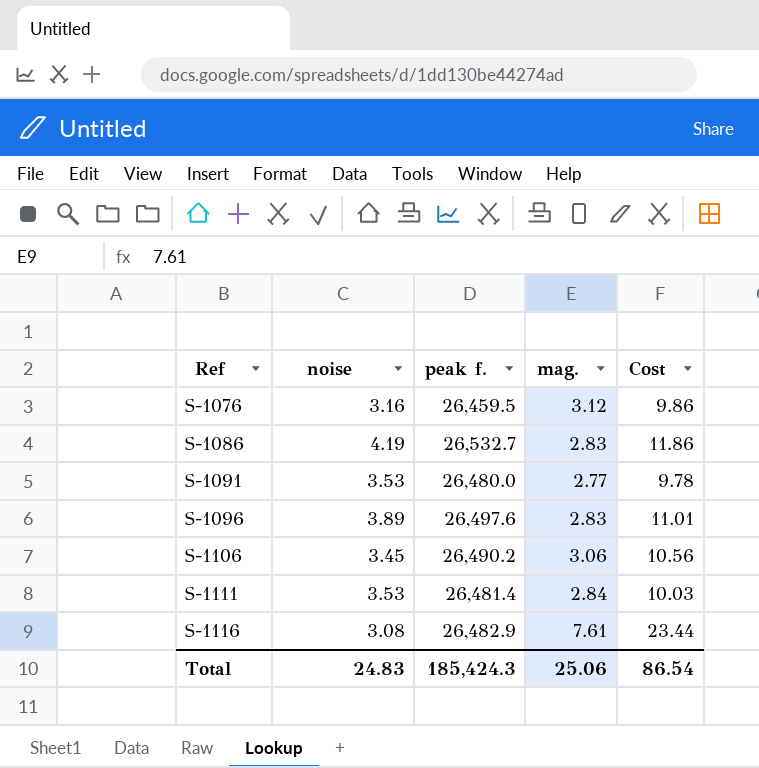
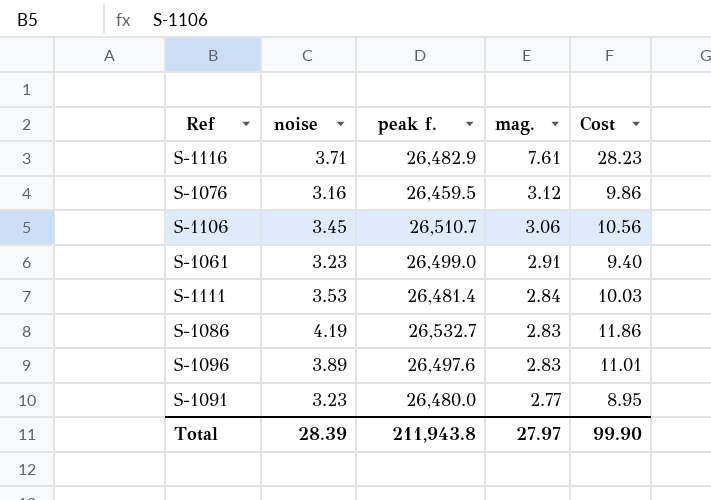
row order: Ref ascending -> mag. descending
S-1116 | noise: 3.08 -> 3.71
S-1116 | Cost: 23.44 -> 28.23
S-1106 | peak f.: 26,490.2 -> 26,510.7
row S-1061: none -> 3.23 | 26,499.0 | 2.91 | 9.40
S-1091 | noise: 3.53 -> 3.23
S-1091 | Cost: 9.78 -> 8.95
Total | noise: 24.83 -> 28.39
Total | peak f.: 185,424.3 -> 211,943.8
Total | mag.: 25.06 -> 27.97
Total | Cost: 86.54 -> 99.90

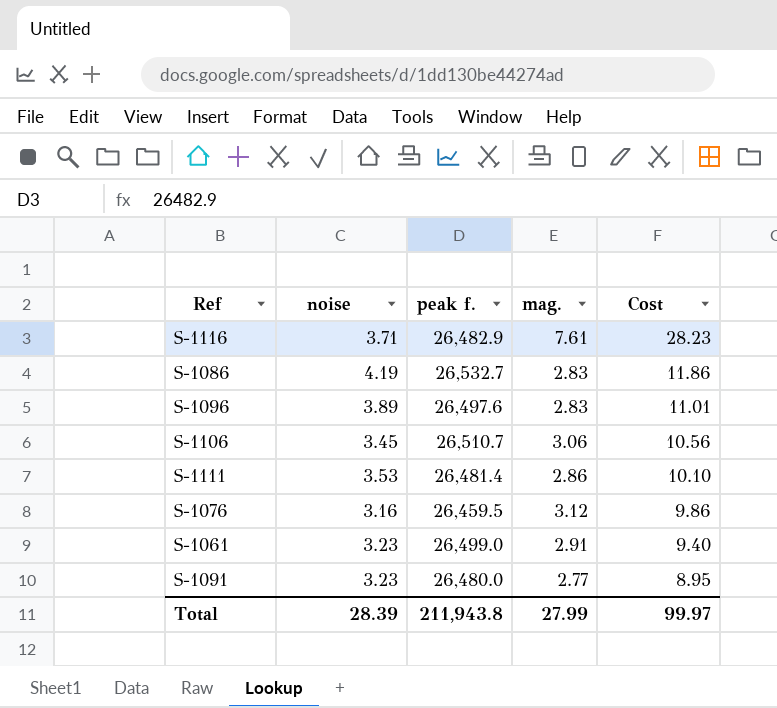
row order: mag. descending -> Cost descending
S-1111 | mag.: 2.84 -> 2.86
S-1111 | Cost: 10.03 -> 10.10
Total | mag.: 27.97 -> 27.99
Total | Cost: 99.90 -> 99.97

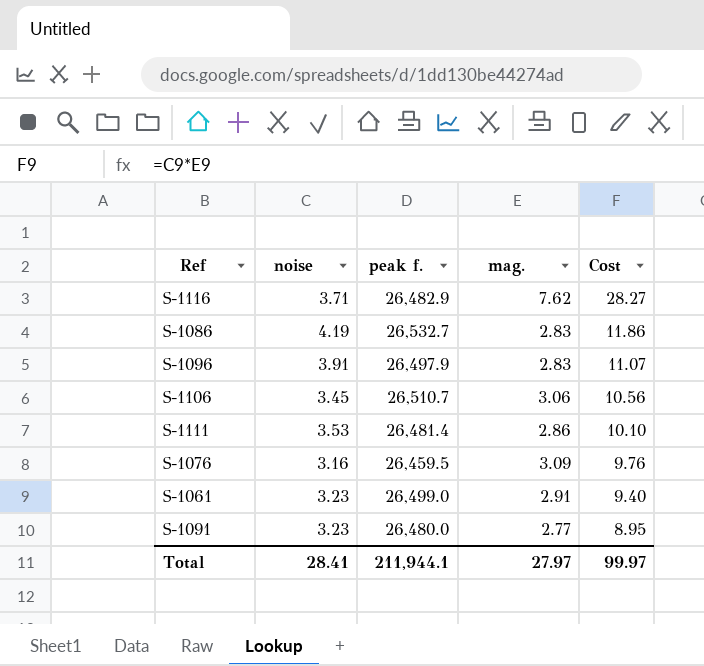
S-1116 | mag.: 7.61 -> 7.62
S-1116 | Cost: 28.23 -> 28.27
S-1096 | noise: 3.89 -> 3.91
S-1096 | peak f.: 26,497.6 -> 26,497.9
S-1096 | Cost: 11.01 -> 11.07
S-1076 | mag.: 3.12 -> 3.09
S-1076 | Cost: 9.86 -> 9.76
Total | noise: 28.39 -> 28.41
Total | peak f.: 211,943.8 -> 211,944.1
Total | mag.: 27.99 -> 27.97

